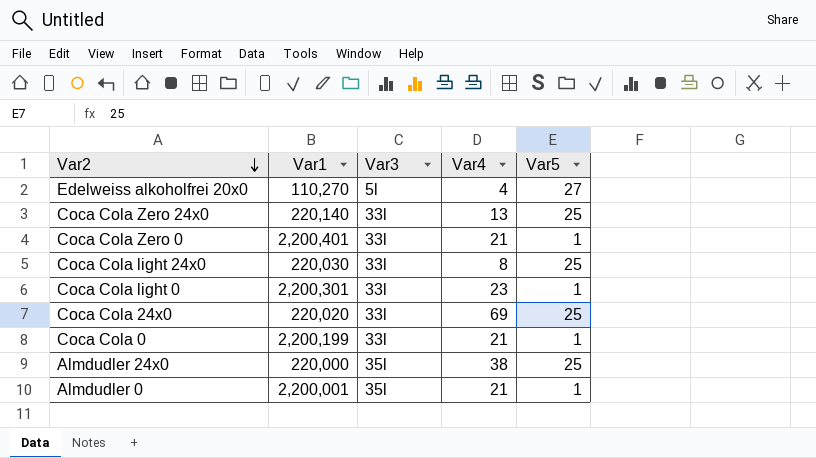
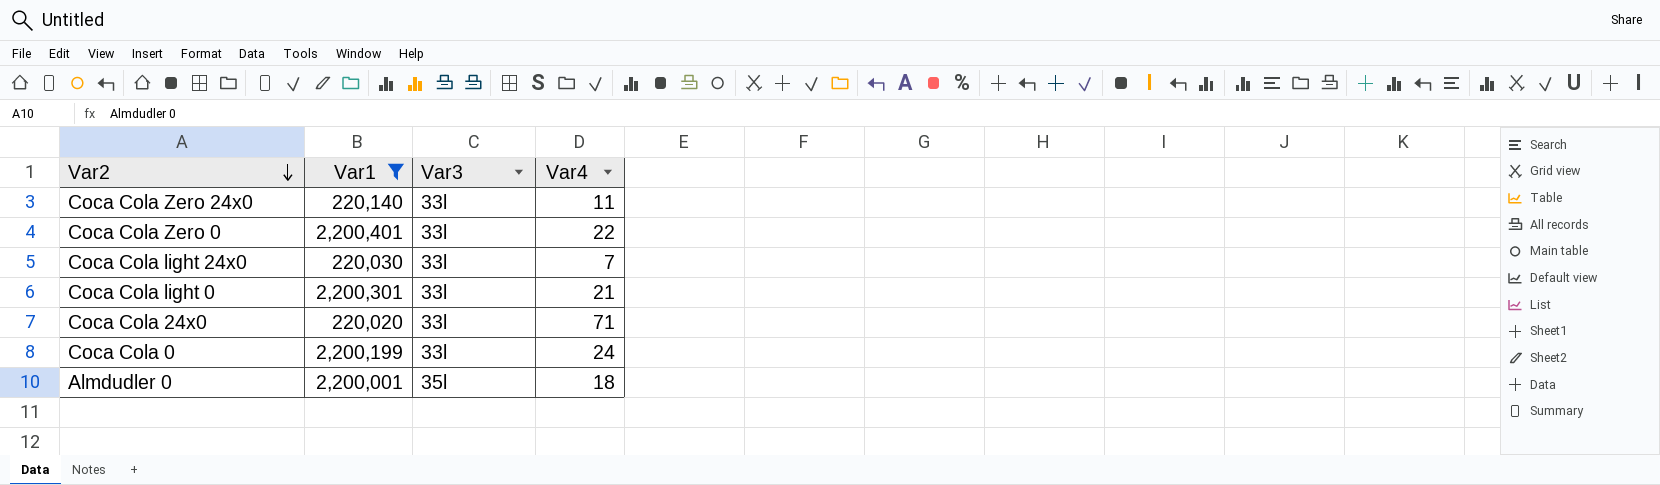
filter: none -> Var1 >= 220,020
column Var5 | position: 5 -> none
Coca Cola Zero 24x0 | Var4: 13 -> 11
Coca Cola Zero 0 | Var4: 21 -> 22
Coca Cola light 24x0 | Var4: 8 -> 7
Coca Cola light 0 | Var4: 23 -> 21
Coca Cola 24x0 | Var4: 69 -> 71
Coca Cola 0 | Var4: 21 -> 24
Almdudler 0 | Var4: 21 -> 18

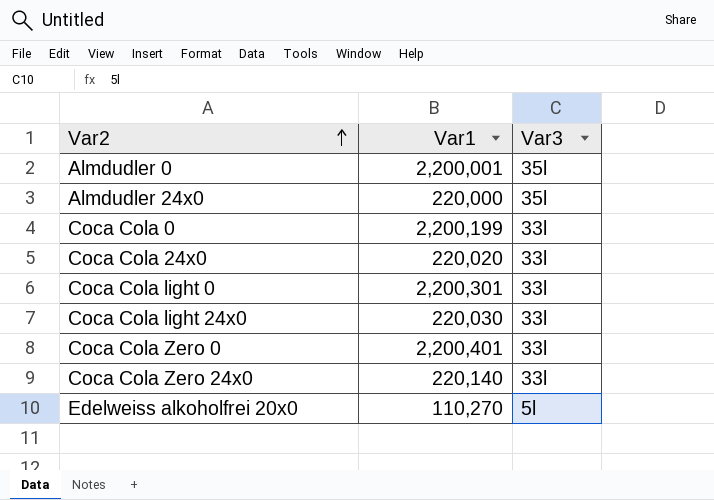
filter: Var1 >= 220,020 -> none
row order: Var2 descending -> Var2 ascending
column Var4 | position: 4 -> none

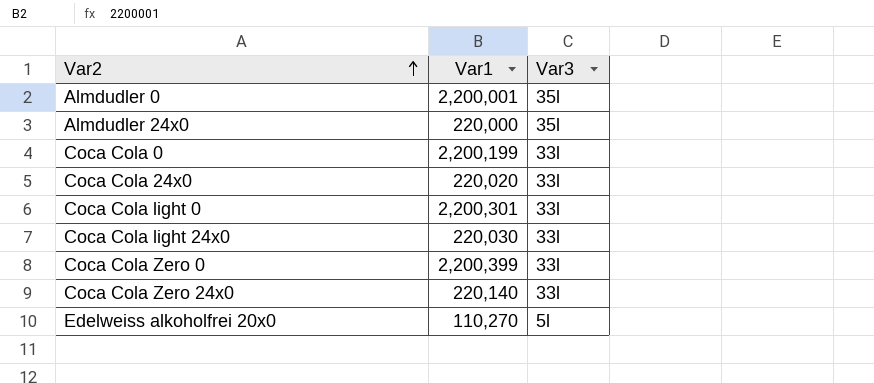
Coca Cola Zero 0 | Var1: 2,200,401 -> 2,200,399

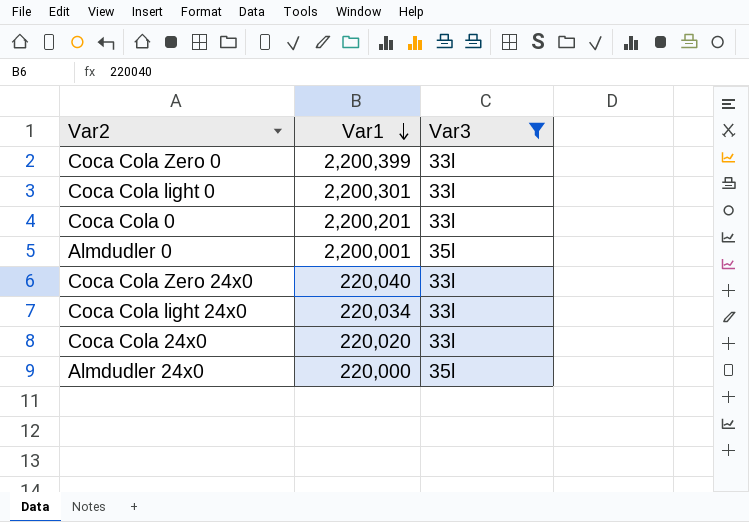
filter: none -> Var3 != 5l
row order: Var2 ascending -> Var1 descending
Coca Cola 0 | Var1: 2,200,199 -> 2,200,201
Coca Cola Zero 24x0 | Var1: 220,140 -> 220,040
Coca Cola light 24x0 | Var1: 220,030 -> 220,034

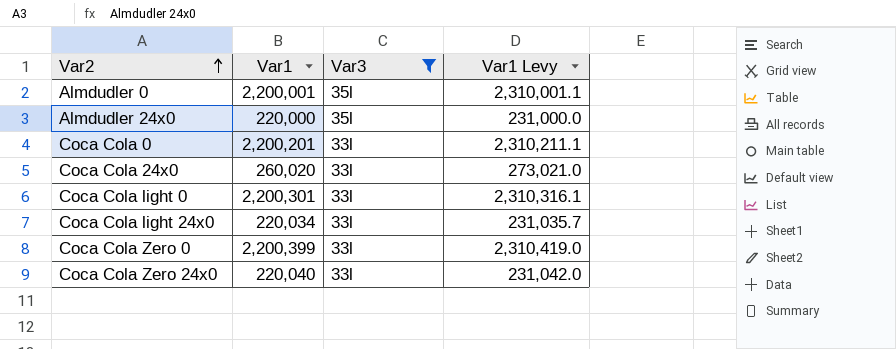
row order: Var1 descending -> Var2 ascending
column Var1 Levy | formula: none -> [Var1] * 1.05
Coca Cola 24x0 | Var1: 220,020 -> 260,020

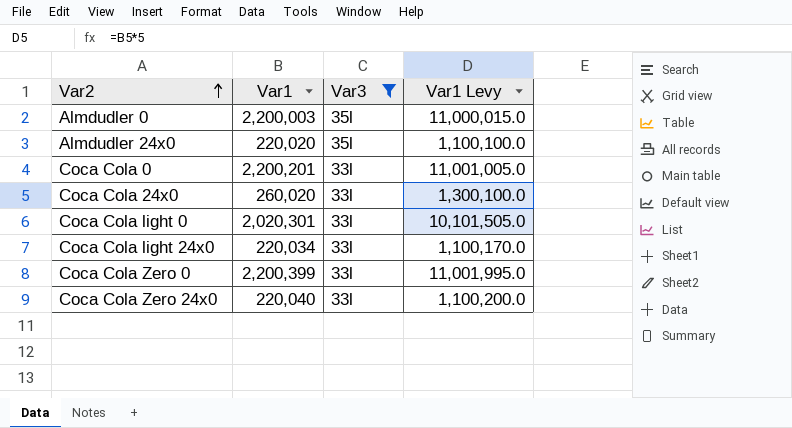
column Var1 Levy | formula: [Var1] * 1.05 -> [Var1] * 5
Almdudler 0 | Var1: 2,200,001 -> 2,200,003
Almdudler 24x0 | Var1: 220,000 -> 220,020
Coca Cola light 0 | Var1: 2,200,301 -> 2,020,301

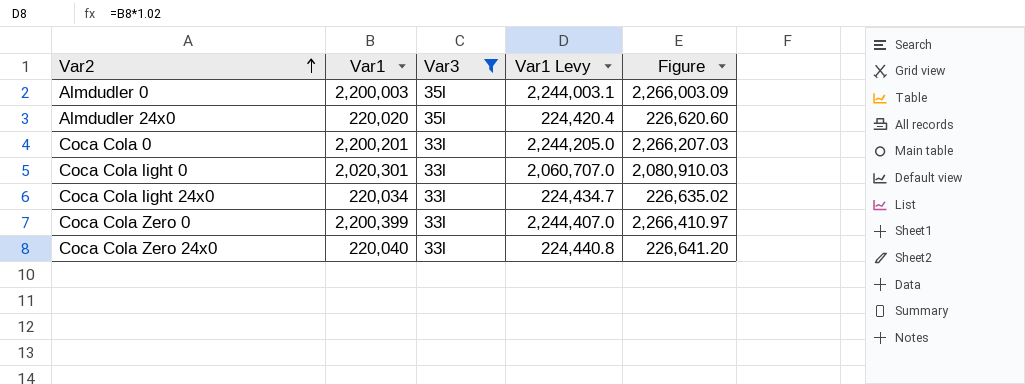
column Var1 Levy | formula: [Var1] * 5 -> [Var1] * 1.02
column Figure | formula: none -> [Var1] * 1.03
row Coca Cola 24x0: 260,020 | 33l | 1,300,100.0 -> none

